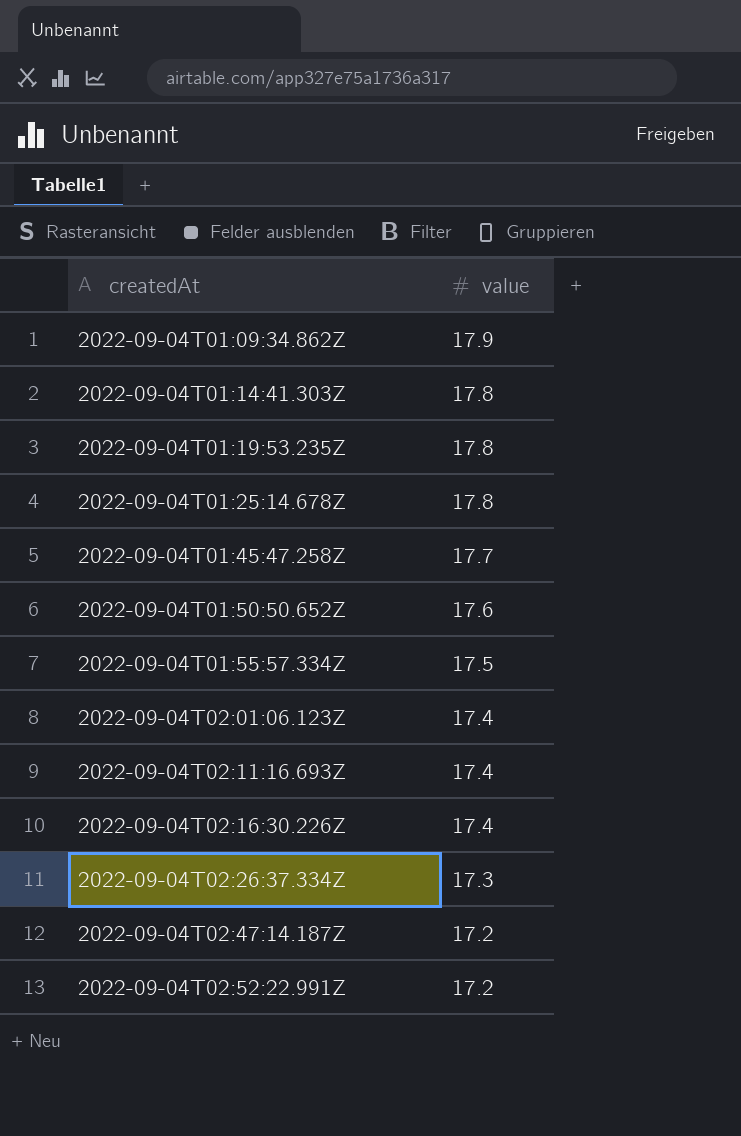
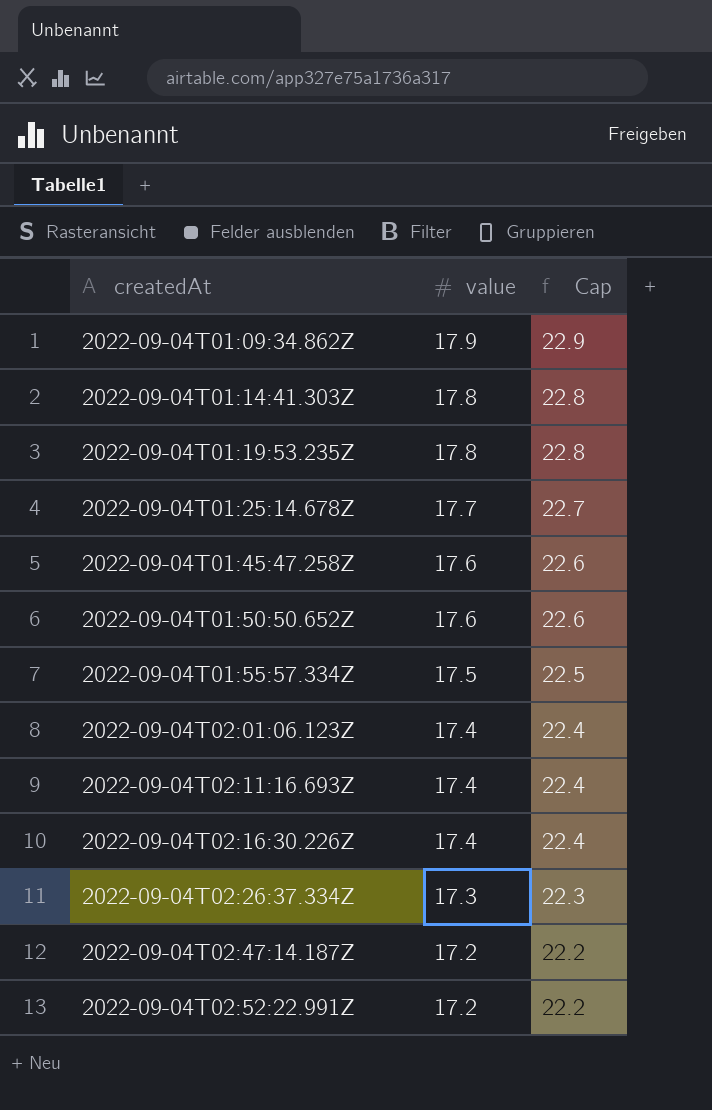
column Cap | formula: none -> [value] + 5
2022-09-04T01:25:14.678Z | value: 17.8 -> 17.7
2022-09-04T01:45:47.258Z | value: 17.7 -> 17.6

